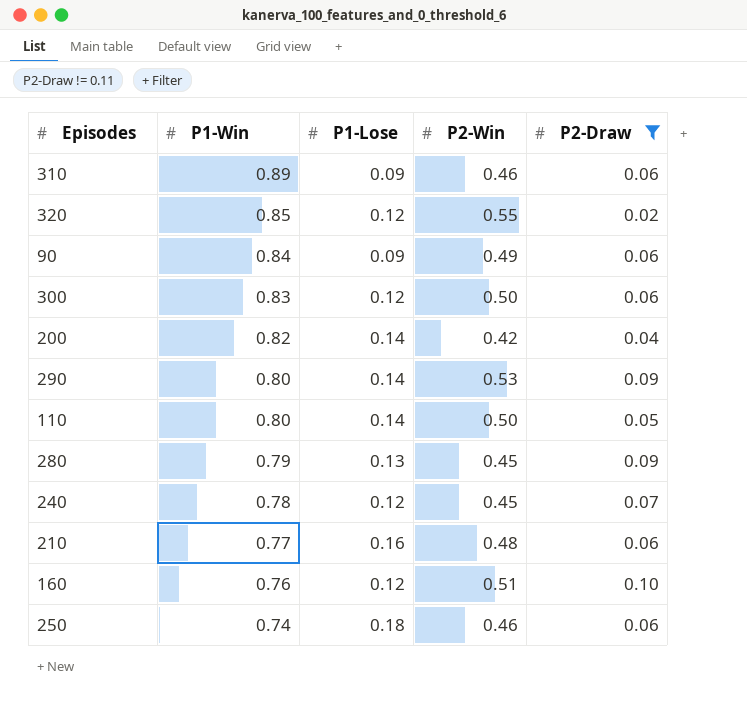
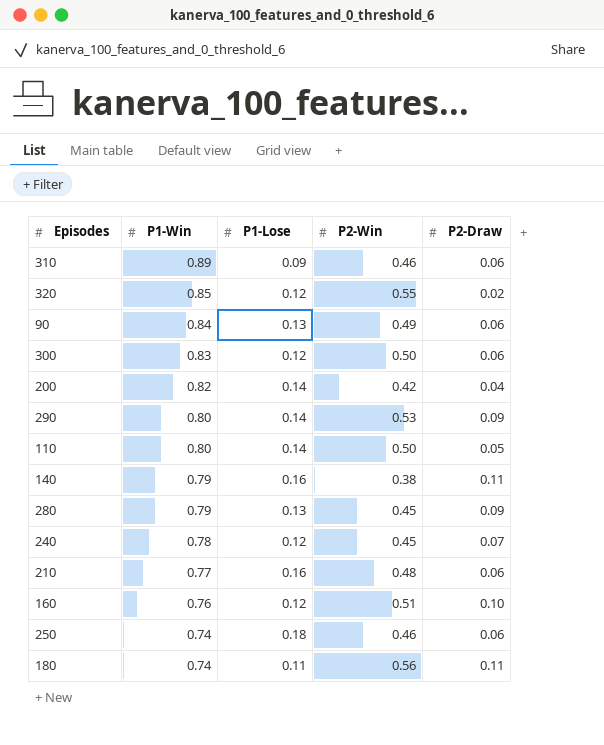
filter: P2-Draw != 0.11 -> none
90 | P1-Lose: 0.09 -> 0.13

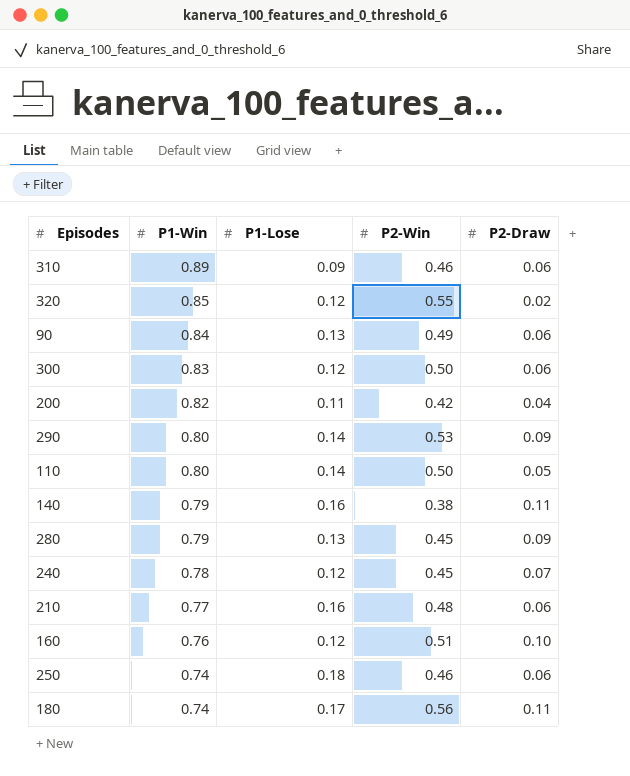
200 | P1-Lose: 0.14 -> 0.11
180 | P1-Lose: 0.11 -> 0.17

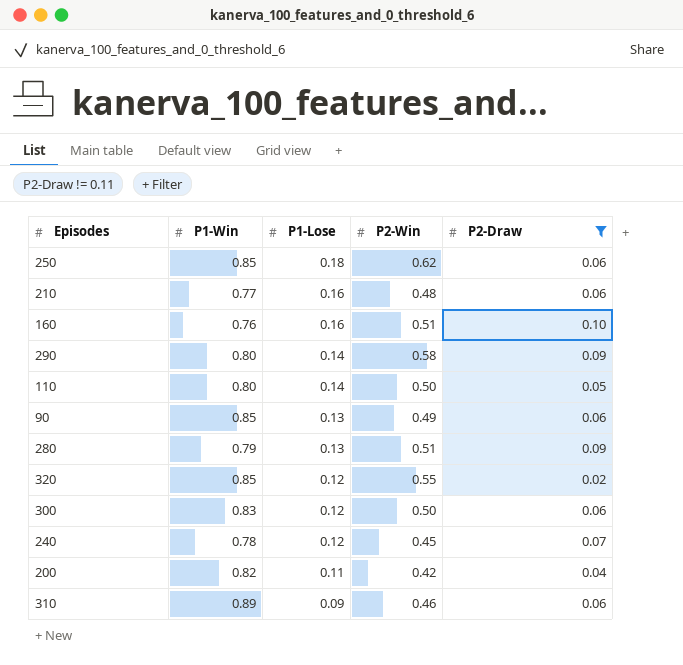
filter: none -> P2-Draw != 0.11
row order: P1-Win descending -> P1-Lose descending
250 | P1-Win: 0.74 -> 0.85
250 | P2-Win: 0.46 -> 0.62
160 | P1-Lose: 0.12 -> 0.16
290 | P2-Win: 0.53 -> 0.58
90 | P1-Win: 0.84 -> 0.85
280 | P2-Win: 0.45 -> 0.51

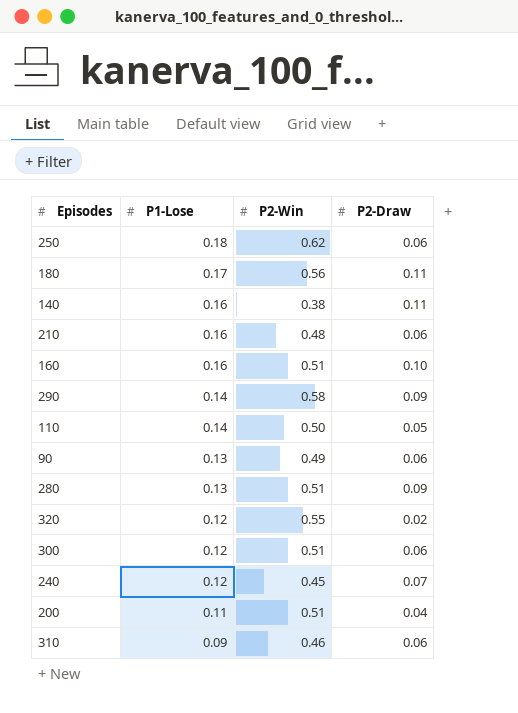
filter: P2-Draw != 0.11 -> none
column P1-Win | position: 2 -> none
300 | P2-Win: 0.50 -> 0.51
200 | P2-Win: 0.42 -> 0.51

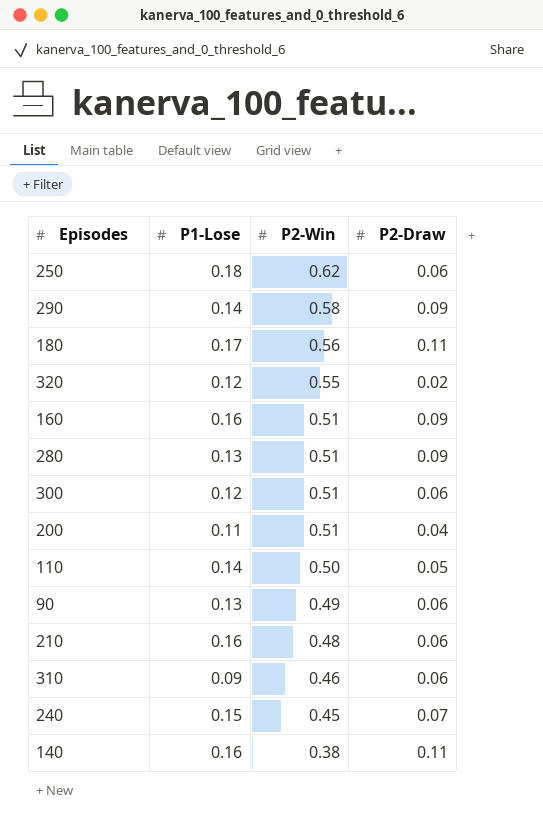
row order: P1-Lose descending -> P2-Win descending
160 | P2-Draw: 0.10 -> 0.09
240 | P1-Lose: 0.12 -> 0.15

